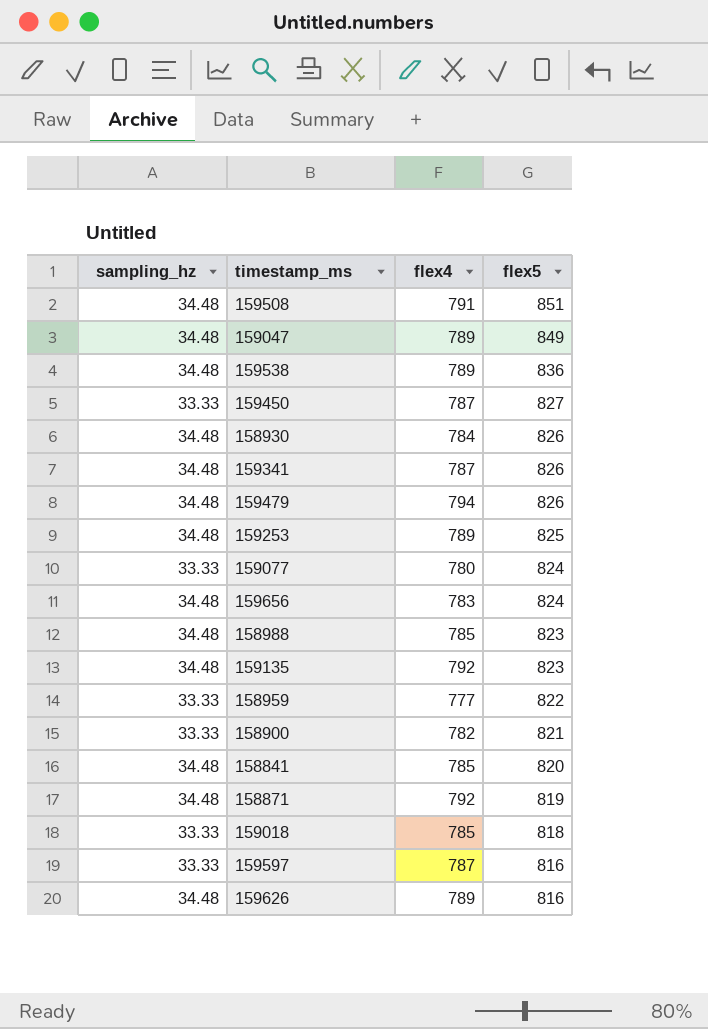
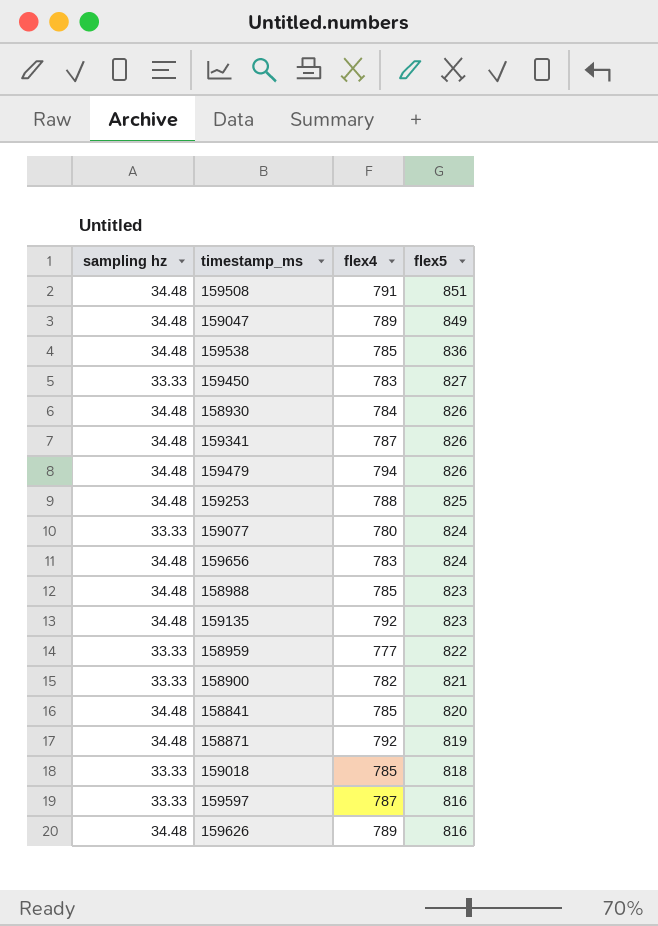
column name: sampling_hz -> sampling hz
159538 | flex4: 789 -> 785
159450 | flex4: 787 -> 783
159253 | flex4: 789 -> 788

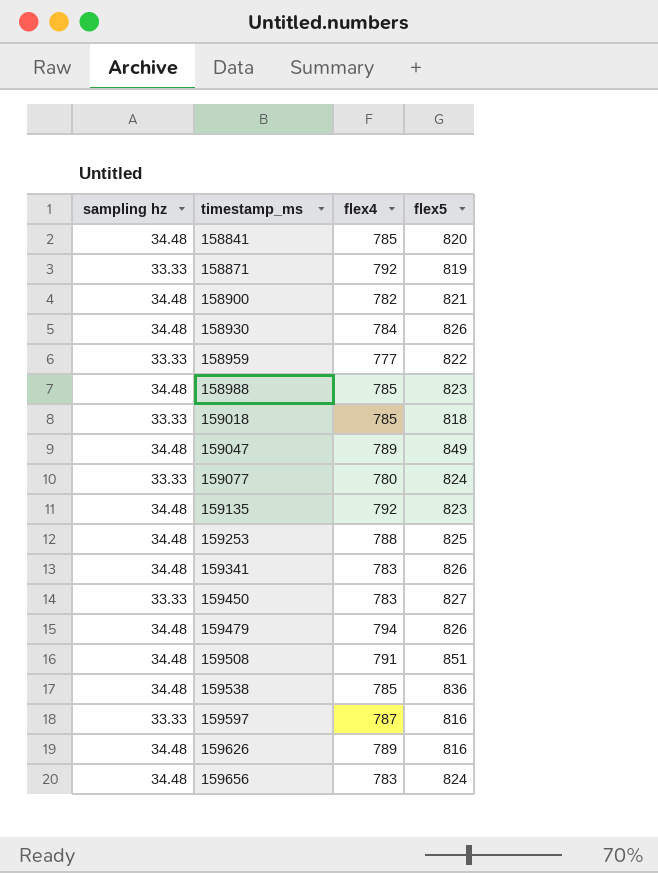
row order: flex5 descending -> timestamp_ms ascending
158871 | sampling hz: 34.48 -> 33.33
158900 | sampling hz: 33.33 -> 34.48
159341 | flex4: 787 -> 783

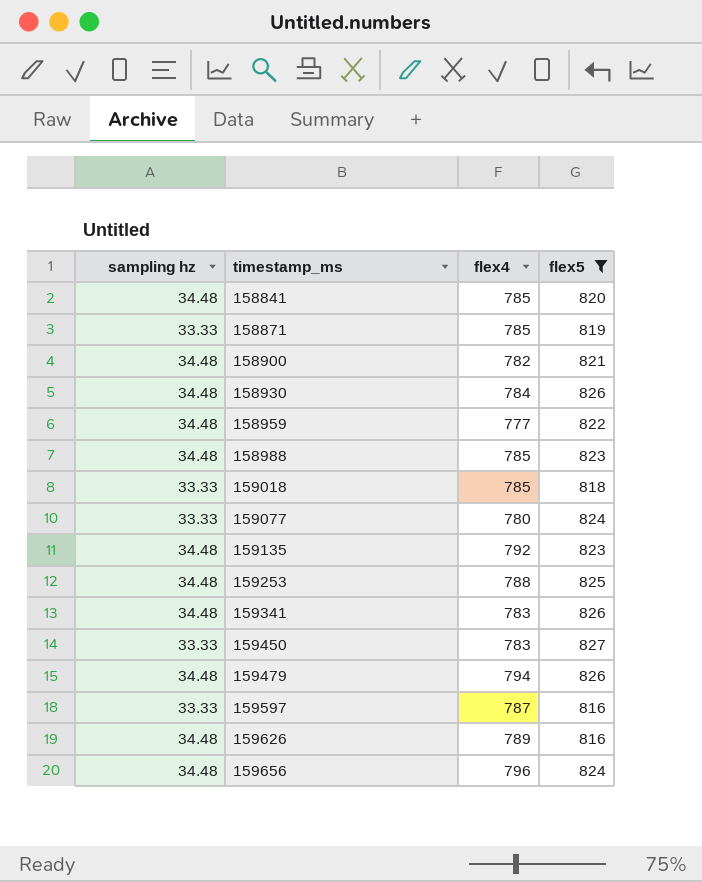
filter: none -> flex5 <= 827
158871 | flex4: 792 -> 785
158959 | sampling hz: 33.33 -> 34.48
159656 | flex4: 783 -> 796

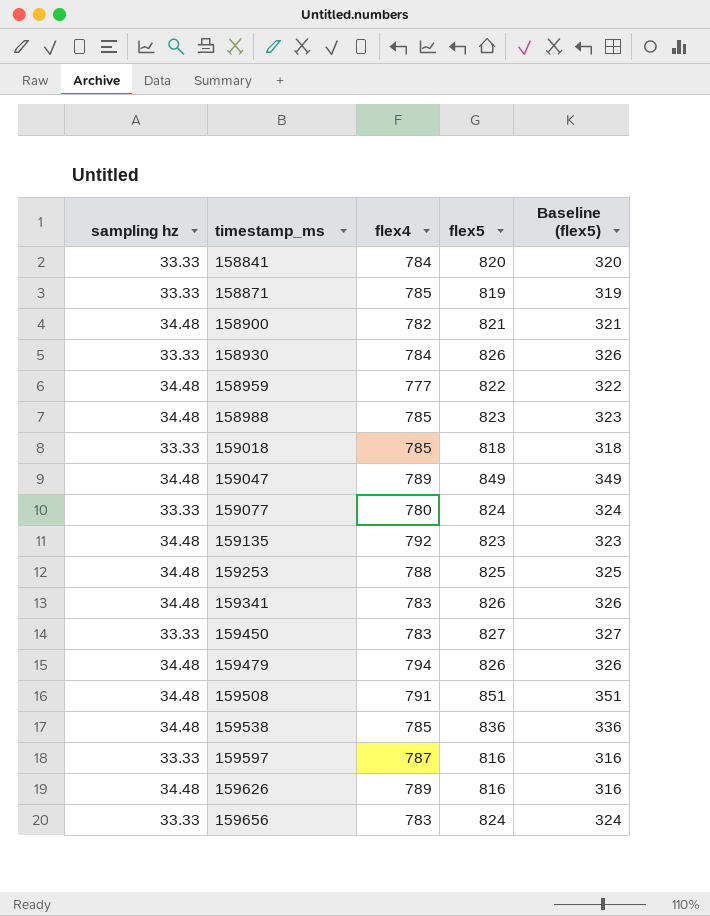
filter: flex5 <= 827 -> none
column Baseline (flex5) | formula: none -> [flex5] - 500
158841 | sampling hz: 34.48 -> 33.33
158841 | flex4: 785 -> 784
158930 | sampling hz: 34.48 -> 33.33
159656 | sampling hz: 34.48 -> 33.33
159656 | flex4: 796 -> 783

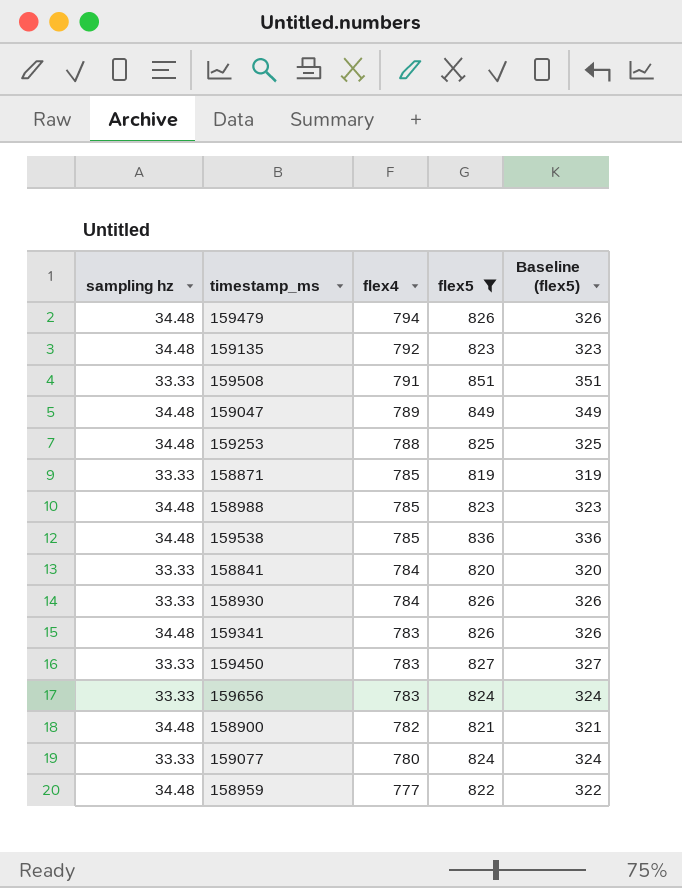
filter: none -> flex5 >= 819
row order: timestamp_ms ascending -> flex4 descending
159508 | sampling hz: 34.48 -> 33.33

